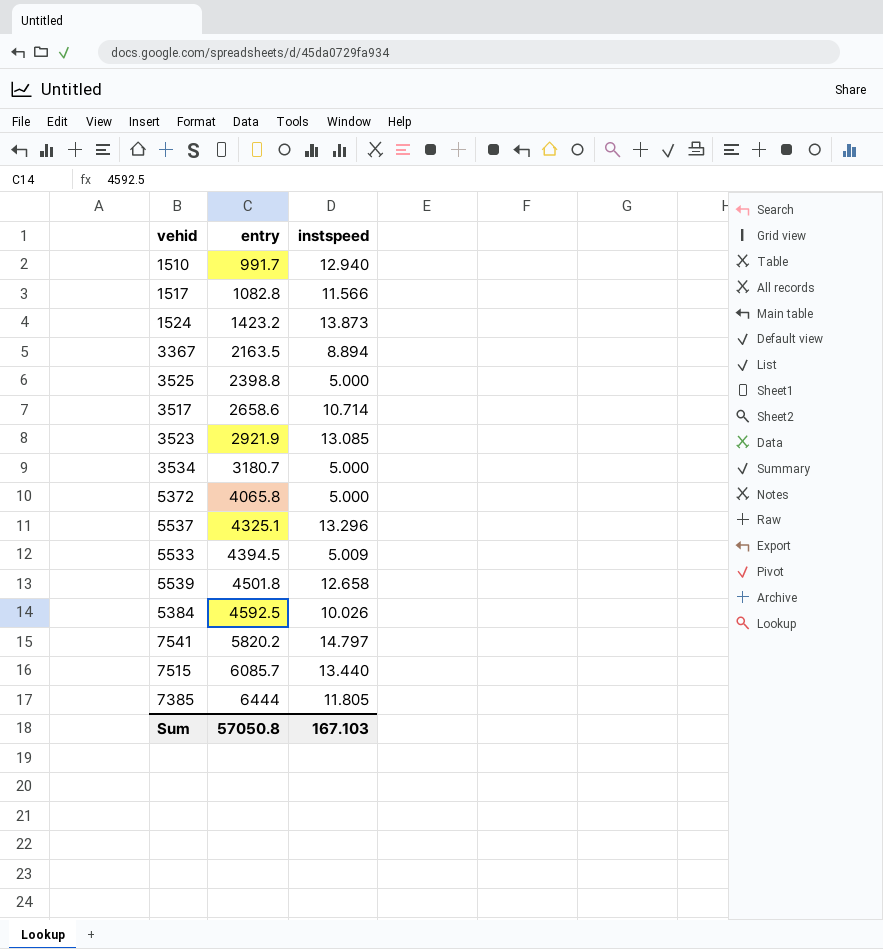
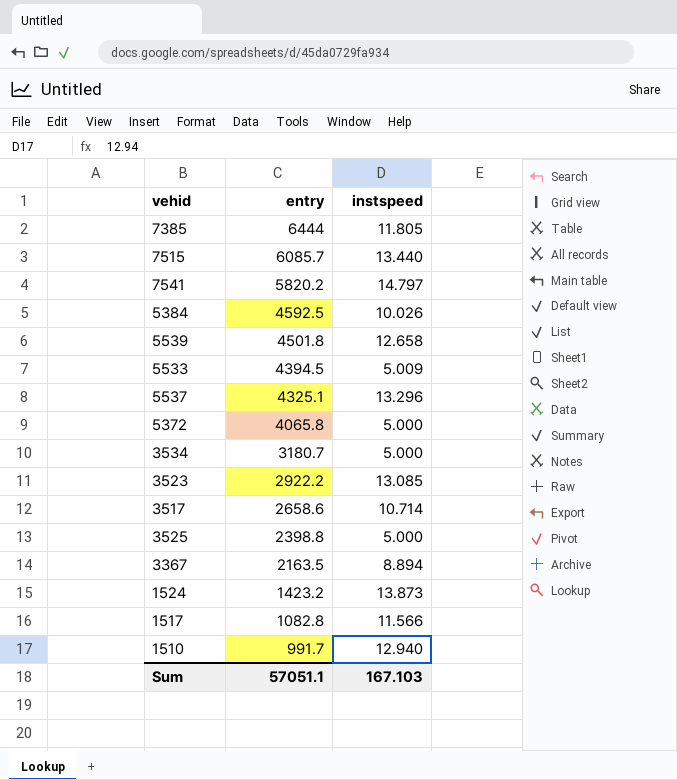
row order: entry ascending -> entry descending
3523 | entry: 2921.9 -> 2922.2
Sum | entry: 57050.8 -> 57051.1

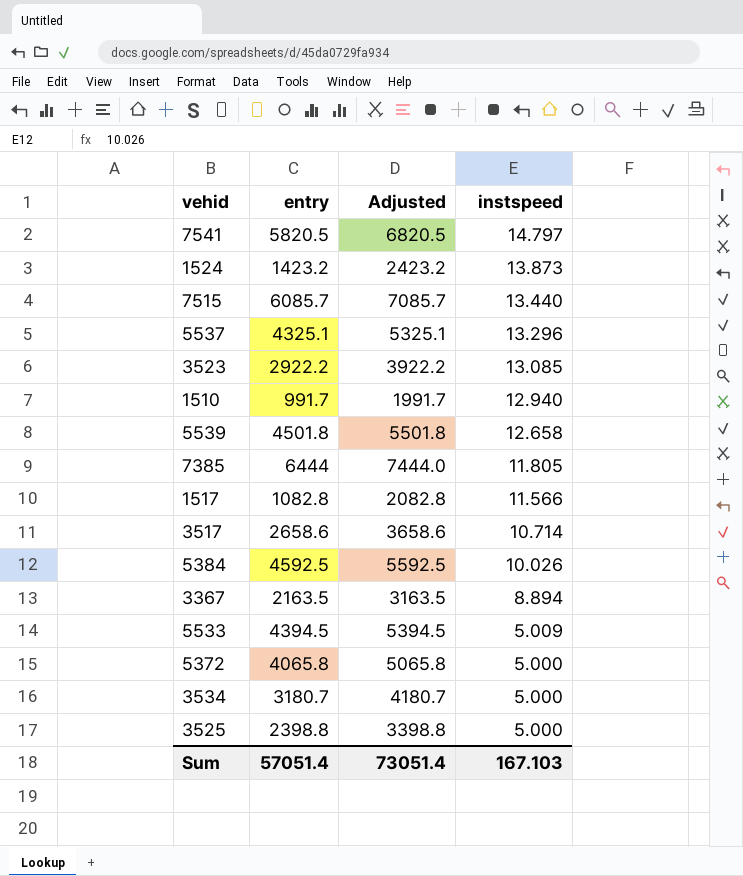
row order: entry descending -> instspeed descending
column Adjusted | formula: none -> [entry] + 1000
7541 | entry: 5820.2 -> 5820.5
Sum | entry: 57051.1 -> 57051.4

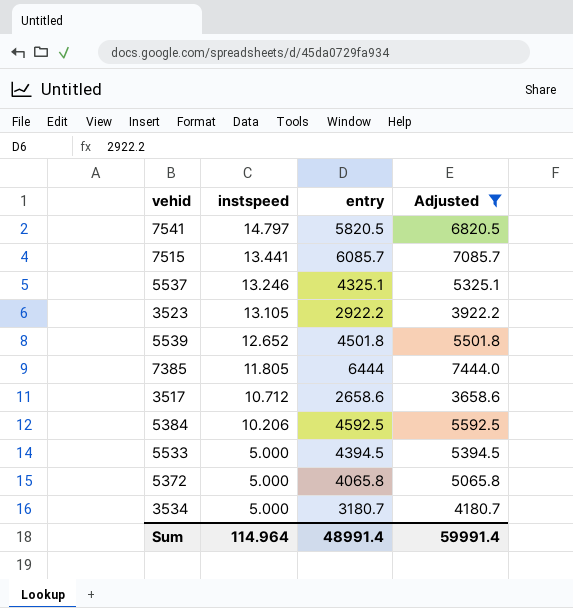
filter: none -> Adjusted >= 3658.6
column instspeed | position: 4 -> 2
7515 | instspeed: 13.440 -> 13.441
5537 | instspeed: 13.296 -> 13.246
3523 | instspeed: 13.085 -> 13.105
5539 | instspeed: 12.658 -> 12.652
3517 | instspeed: 10.714 -> 10.712
5384 | instspeed: 10.026 -> 10.206
5533 | instspeed: 5.009 -> 5.000
Sum | instspeed: 167.103 -> 114.964
Sum | entry: 57051.4 -> 48991.4
Sum | Adjusted: 73051.4 -> 59991.4

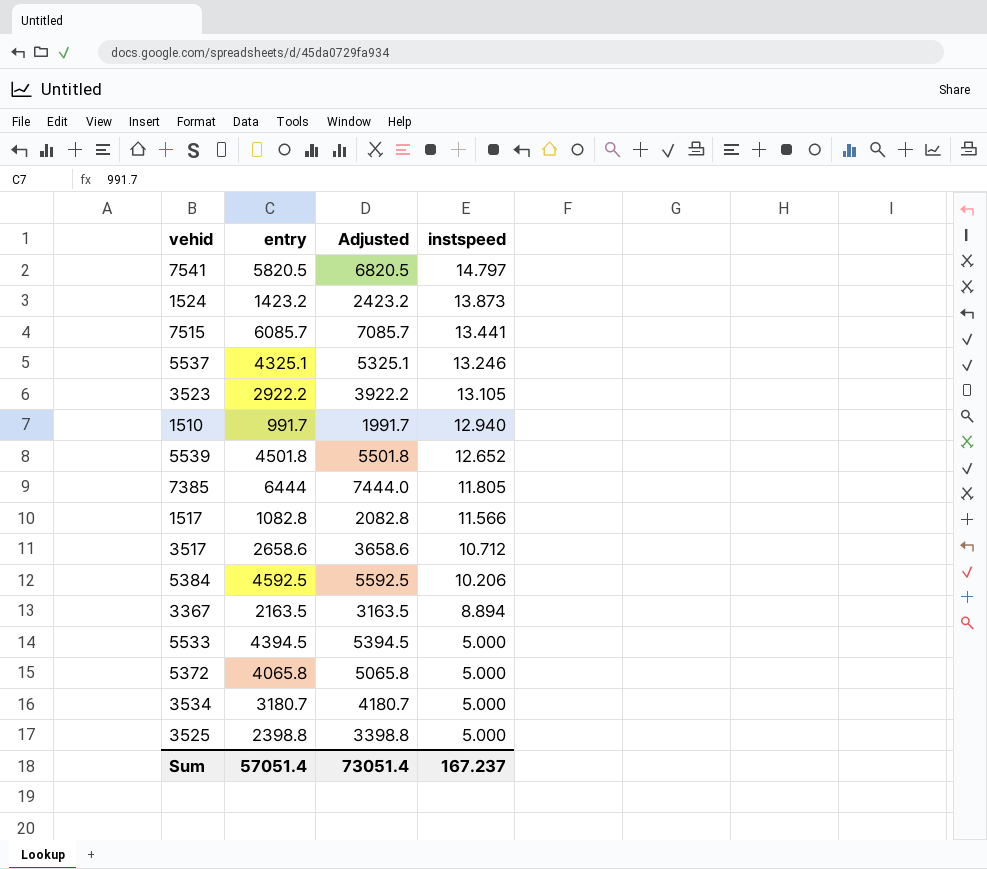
filter: Adjusted >= 3658.6 -> none
column instspeed | position: 2 -> 4
Sum | entry: 48991.4 -> 57051.4
Sum | Adjusted: 59991.4 -> 73051.4
Sum | instspeed: 114.964 -> 167.237

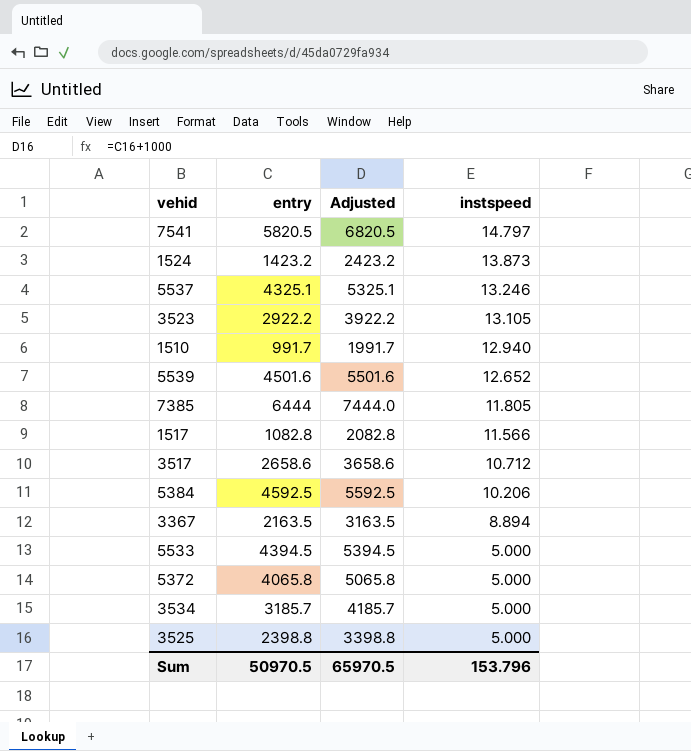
row 7515: 6085.7 | 7085.7 | 13.441 -> none
5539 | entry: 4501.8 -> 4501.6
5539 | Adjusted: 5501.8 -> 5501.6
3534 | entry: 3180.7 -> 3185.7
3534 | Adjusted: 4180.7 -> 4185.7
Sum | entry: 57051.4 -> 50970.5
Sum | Adjusted: 73051.4 -> 65970.5
Sum | instspeed: 167.237 -> 153.796

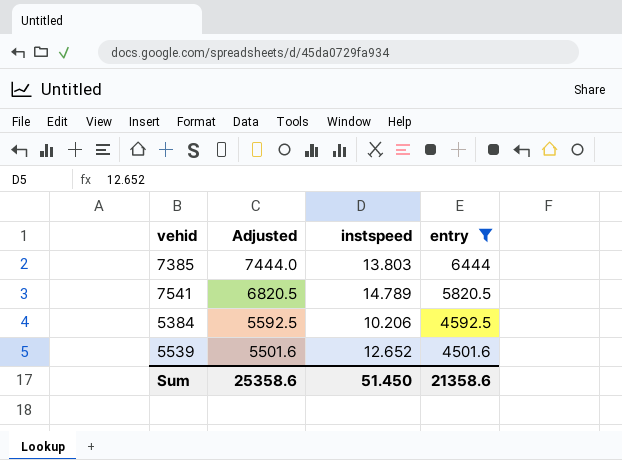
filter: none -> entry >= 4501.6
row order: instspeed descending -> Adjusted descending
column entry | position: 2 -> 4
7385 | instspeed: 11.805 -> 13.803
7541 | instspeed: 14.797 -> 14.789
Sum | Adjusted: 65970.5 -> 25358.6
Sum | instspeed: 153.796 -> 51.450
Sum | entry: 50970.5 -> 21358.6

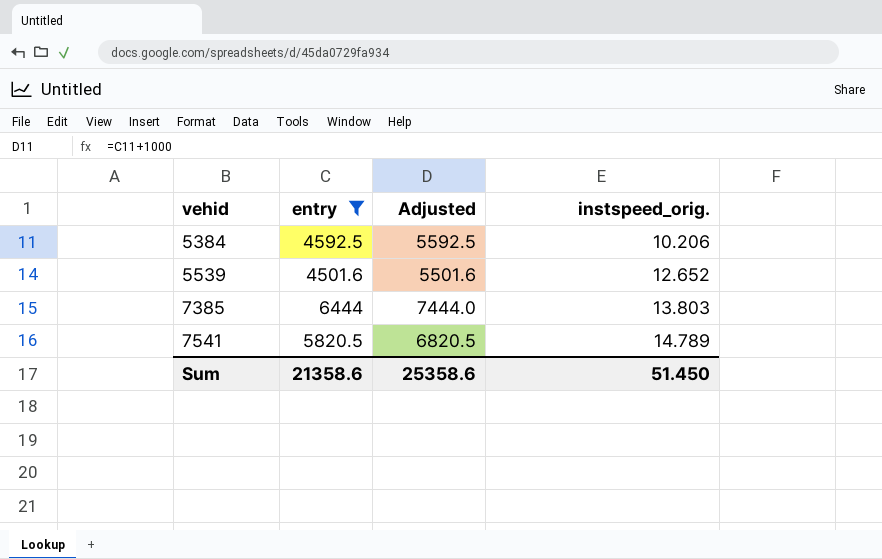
row order: Adjusted descending -> vehid ascending
column entry | position: 4 -> 2
column name: instspeed -> instspeed_orig.

